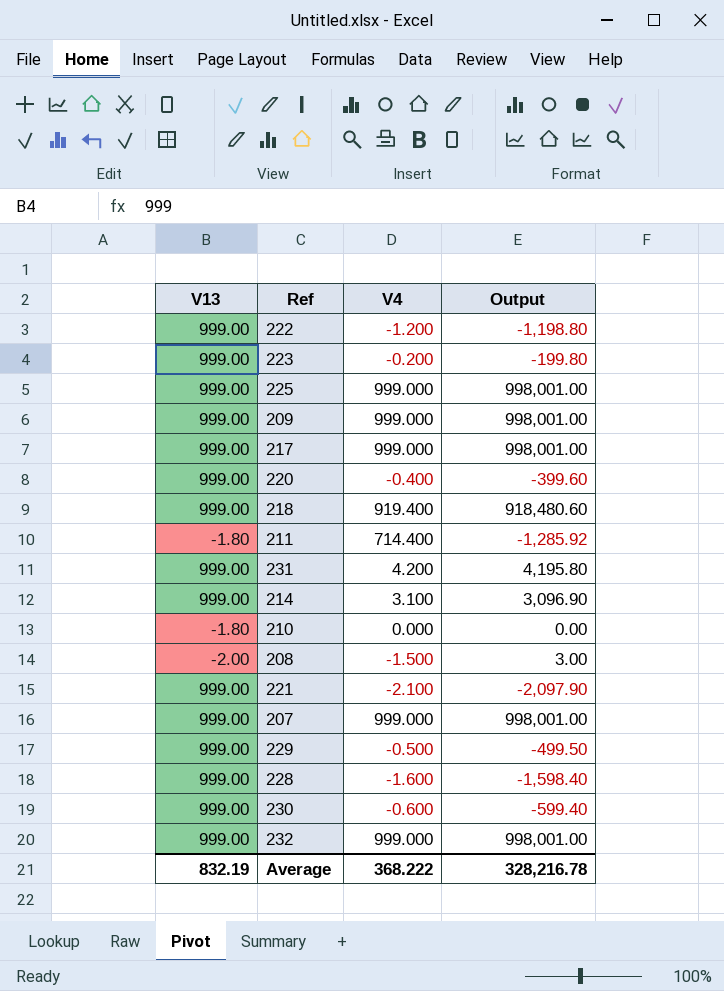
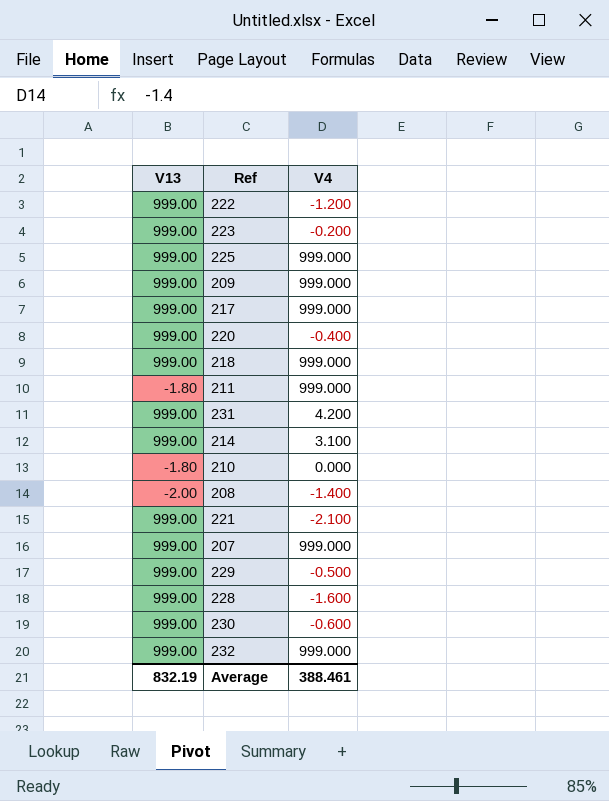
column Output | formula: [V13] * [V4] -> none
218 | V4: 919.400 -> 999.000
211 | V4: 714.400 -> 999.000
208 | V4: -1.500 -> -1.400
Average | V4: 368.222 -> 388.461

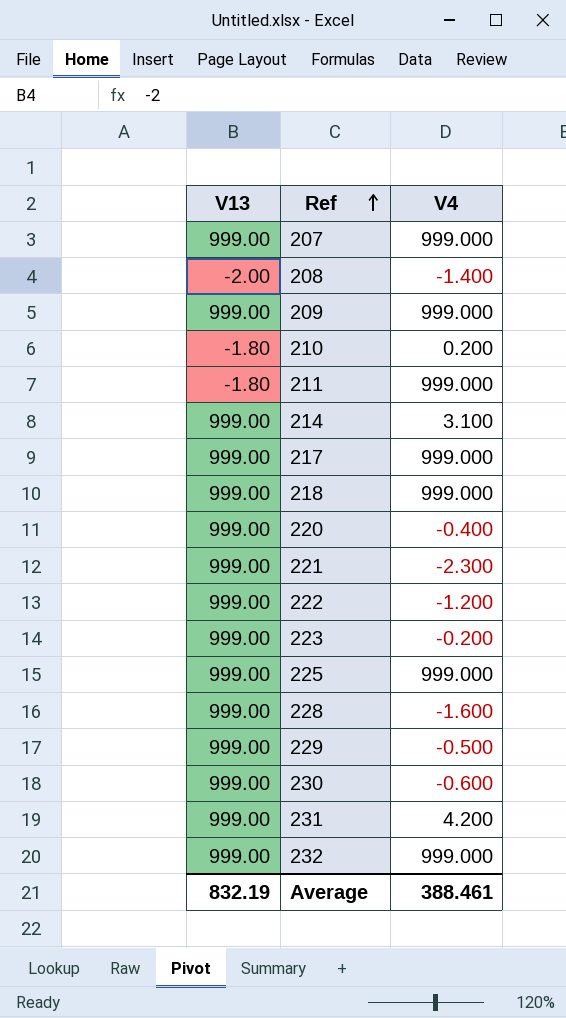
row order: none -> Ref ascending
210 | V4: 0.000 -> 0.200
221 | V4: -2.100 -> -2.300

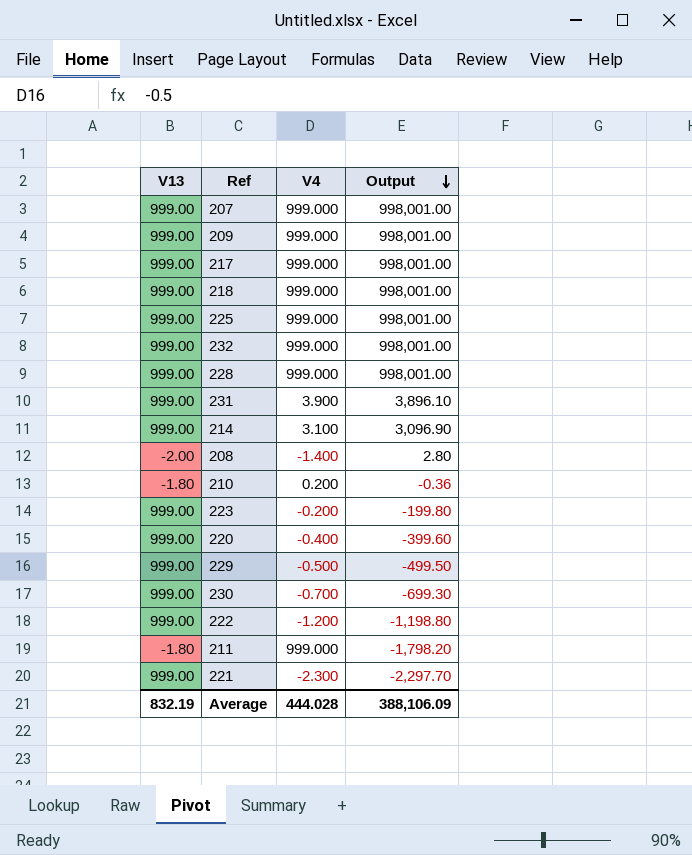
row order: Ref ascending -> Output descending
column Output | formula: none -> [V13] * [V4]
228 | V4: -1.600 -> 999.000
231 | V4: 4.200 -> 3.900
230 | V4: -0.600 -> -0.700
Average | V4: 388.461 -> 444.028

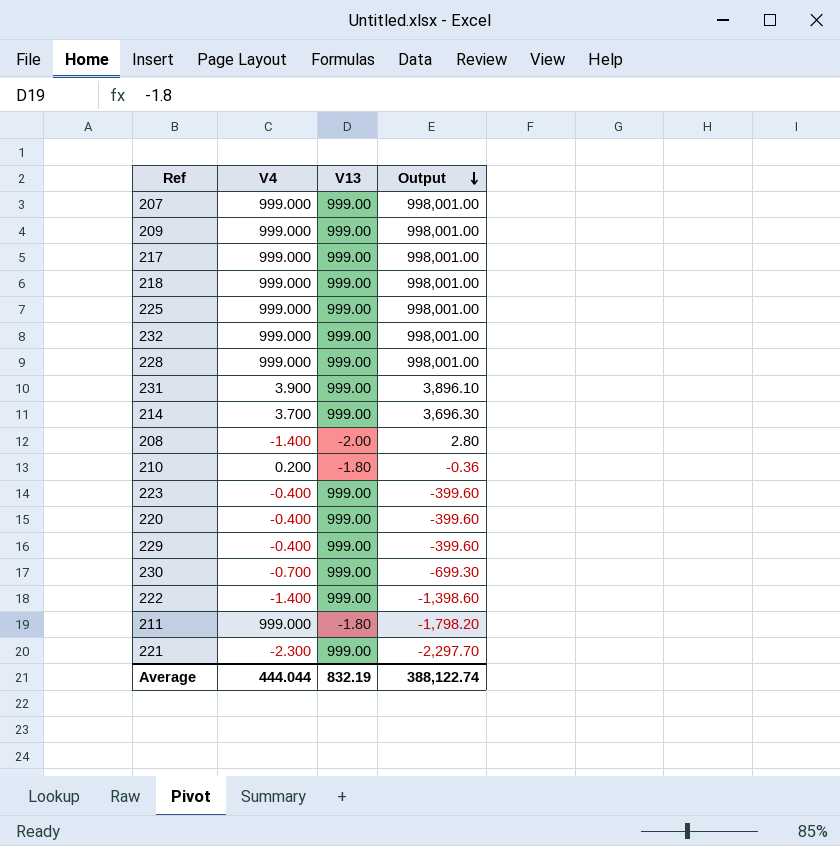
column V13 | position: 1 -> 3
214 | V4: 3.100 -> 3.700
214 | Output: 3,096.90 -> 3,696.30
223 | V4: -0.200 -> -0.400
223 | Output: -199.80 -> -399.60
229 | V4: -0.500 -> -0.400
229 | Output: -499.50 -> -399.60
222 | V4: -1.200 -> -1.400
222 | Output: -1,198.80 -> -1,398.60
Average | V4: 444.028 -> 444.044
Average | Output: 388,106.09 -> 388,122.74

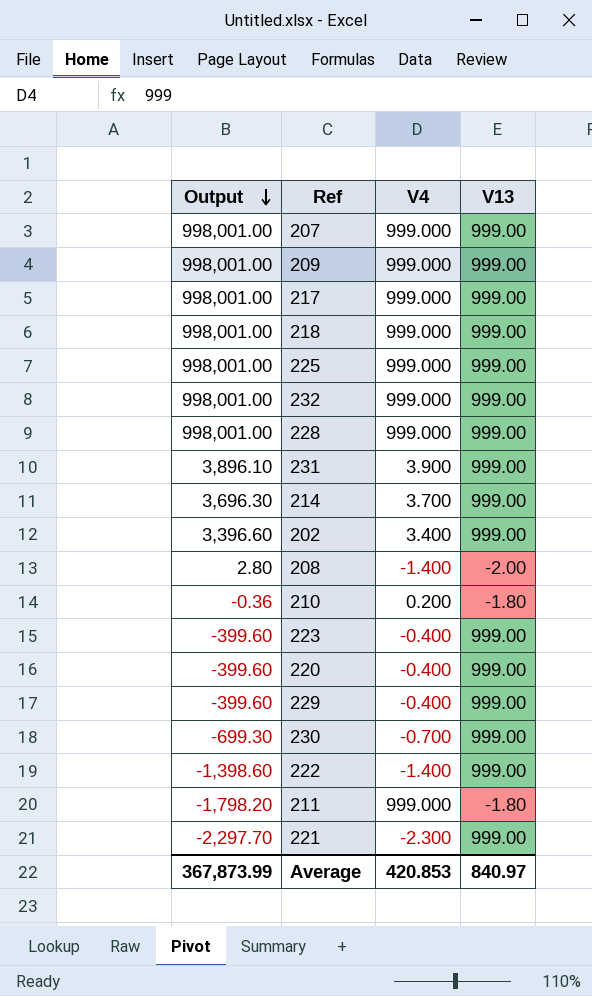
column Output | position: 4 -> 1
row 202: none -> 3,396.60 | 3.400 | 999.00
Average | Output: 388,122.74 -> 367,873.99
Average | V4: 444.044 -> 420.853
Average | V13: 832.19 -> 840.97

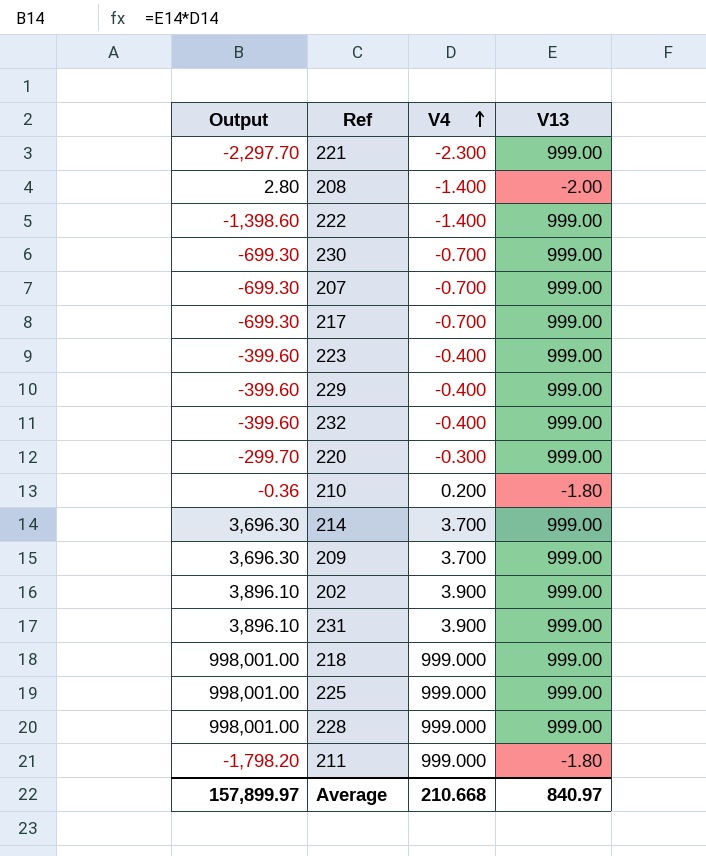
row order: Output descending -> V4 ascending
207 | Output: 998,001.00 -> -699.30
207 | V4: 999.000 -> -0.700
217 | Output: 998,001.00 -> -699.30
217 | V4: 999.000 -> -0.700
232 | Output: 998,001.00 -> -399.60
232 | V4: 999.000 -> -0.400
220 | Output: -399.60 -> -299.70
220 | V4: -0.400 -> -0.300
209 | Output: 998,001.00 -> 3,696.30
209 | V4: 999.000 -> 3.700
202 | Output: 3,396.60 -> 3,896.10
202 | V4: 3.400 -> 3.900
Average | Output: 367,873.99 -> 157,899.97
Average | V4: 420.853 -> 210.668

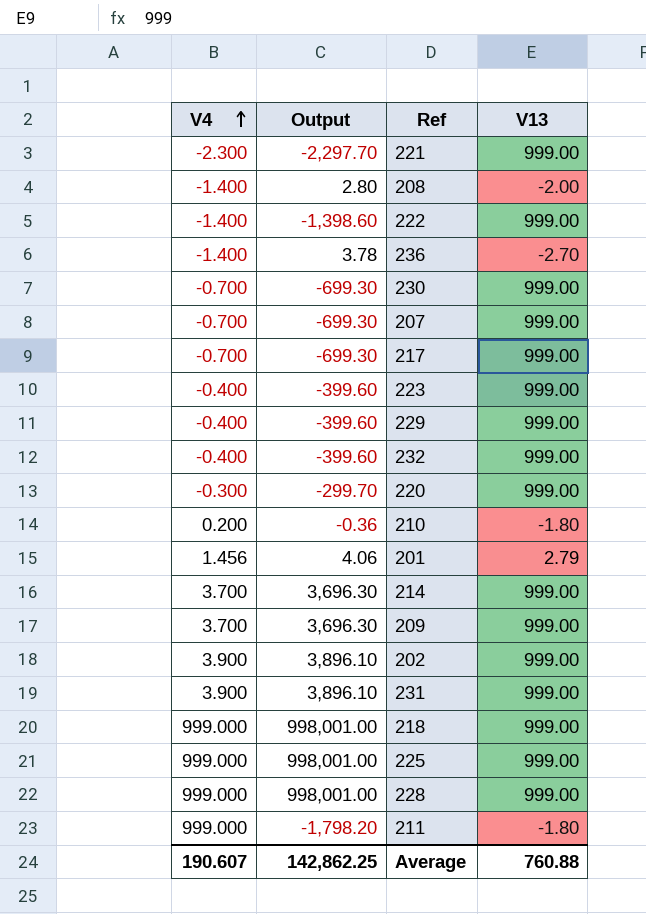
column V4 | position: 3 -> 1
row 236: none -> -1.400 | 3.78 | -2.70
row 201: none -> 1.456 | 4.06 | 2.79
Average | V4: 210.668 -> 190.607
Average | Output: 157,899.97 -> 142,862.25
Average | V13: 840.97 -> 760.88

